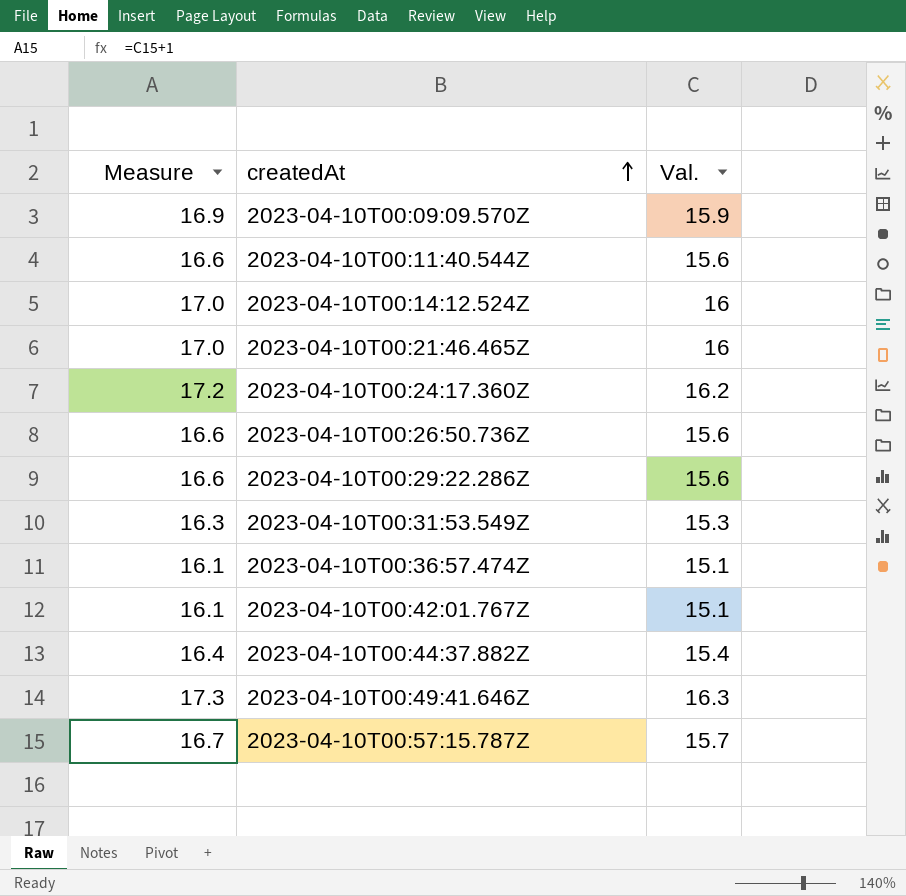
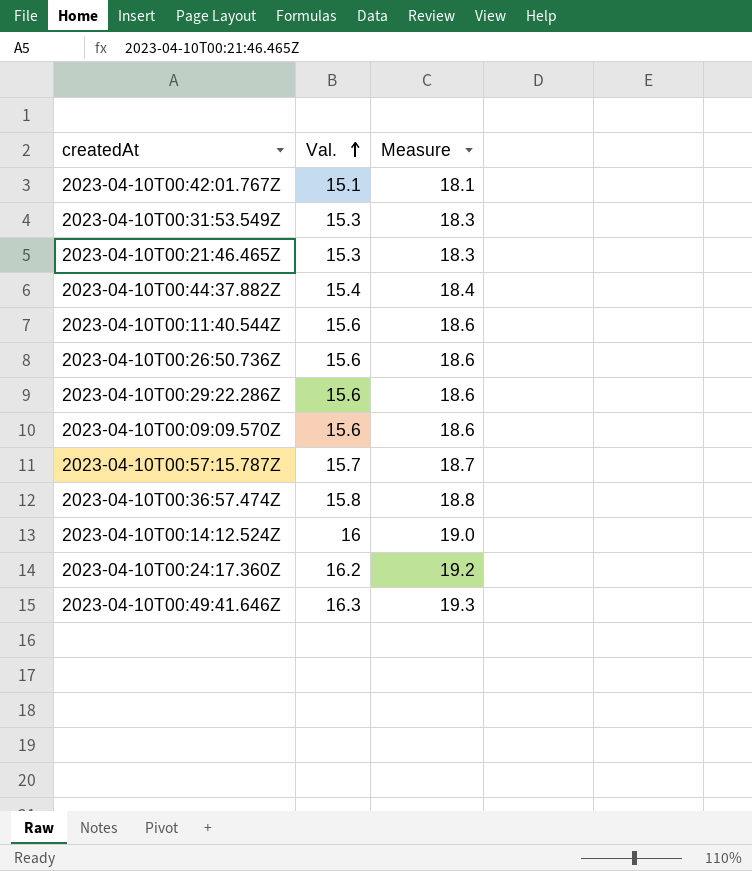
row order: createdAt ascending -> Val. ascending
column Measure | formula: [Val.] + 1 -> [Val.] + 3
column Measure | position: 1 -> 3
2023-04-10T00:21:46.465Z | Val.: 16 -> 15.3
2023-04-10T00:09:09.570Z | Val.: 15.9 -> 15.6
2023-04-10T00:36:57.474Z | Val.: 15.1 -> 15.8

